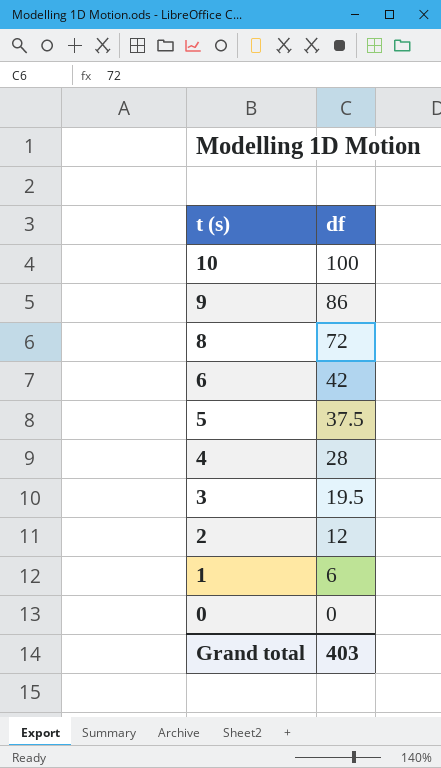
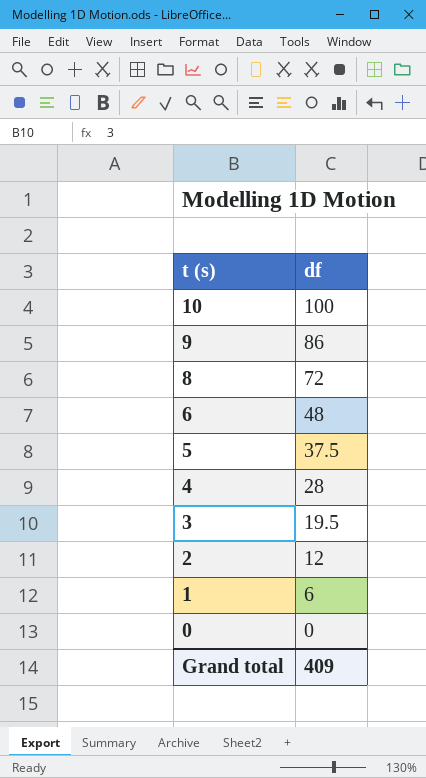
6 | df: 42 -> 48
Grand total | df: 403 -> 409

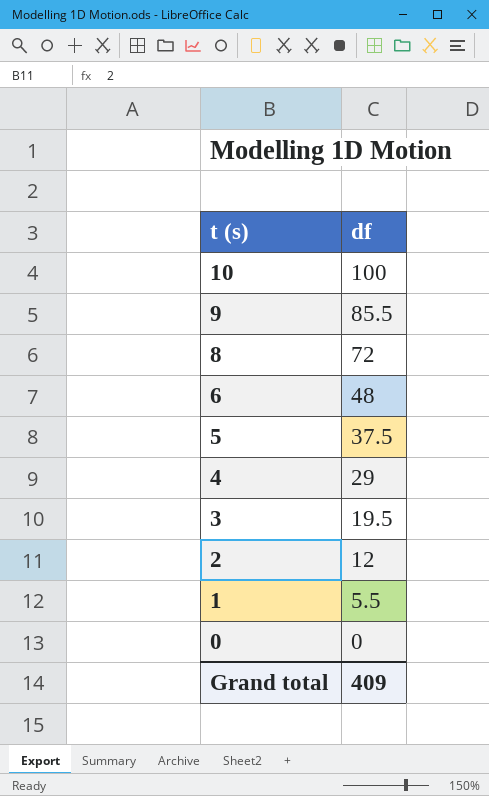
9 | df: 86 -> 85.5
4 | df: 28 -> 29
1 | df: 6 -> 5.5

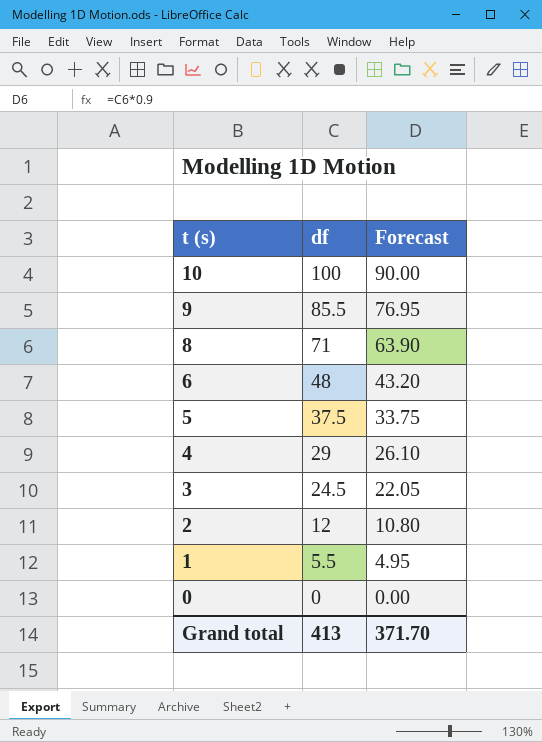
column Forecast | formula: none -> [df] * 0.9
8 | df: 72 -> 71
3 | df: 19.5 -> 24.5
Grand total | df: 409 -> 413

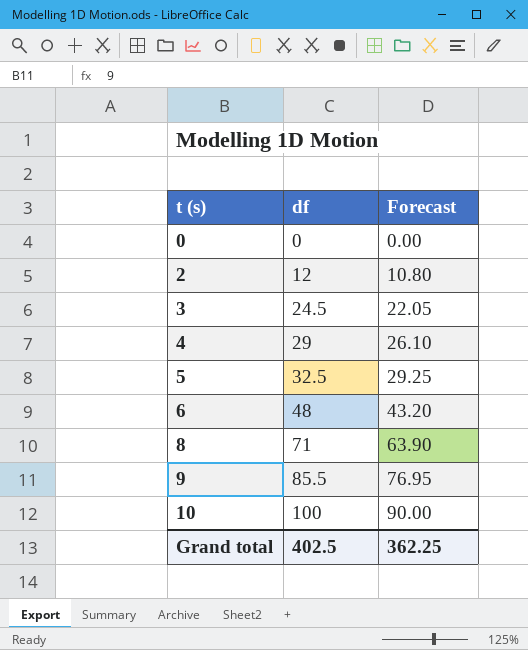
row order: t (s) descending -> t (s) ascending
row 1: 5.5 | 4.95 -> none
5 | df: 37.5 -> 32.5
5 | Forecast: 33.75 -> 29.25
Grand total | df: 413 -> 402.5
Grand total | Forecast: 371.70 -> 362.25

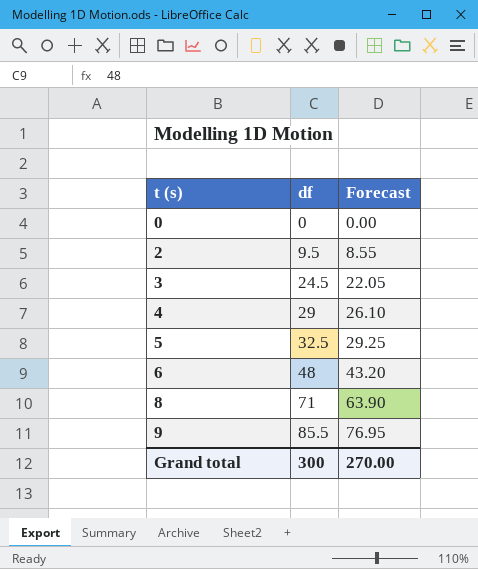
row 10: 100 | 90.00 -> none
2 | df: 12 -> 9.5
2 | Forecast: 10.80 -> 8.55
Grand total | df: 402.5 -> 300
Grand total | Forecast: 362.25 -> 270.00

